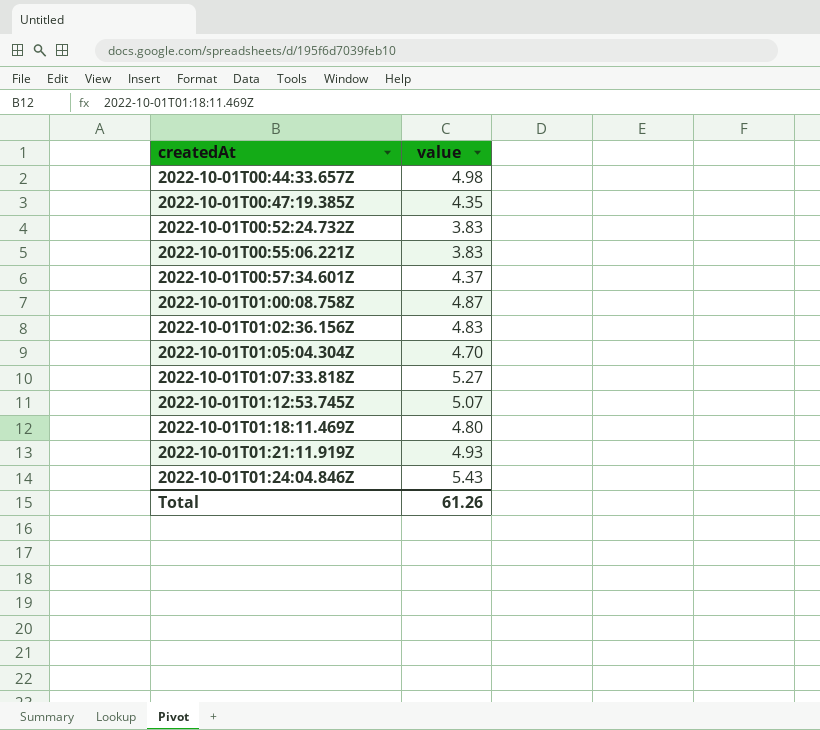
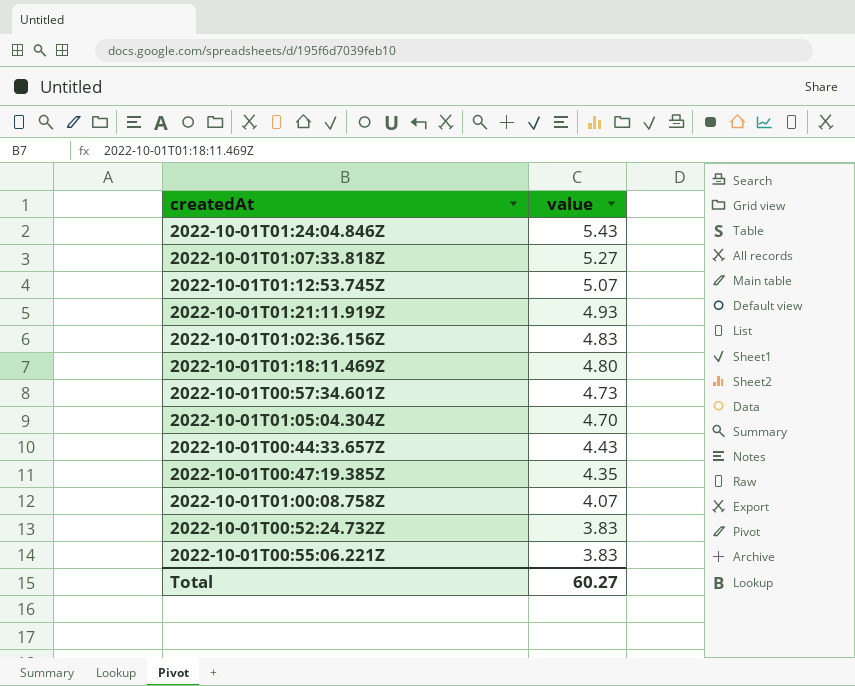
row order: createdAt ascending -> value descending
2022-10-01T00:57:34.601Z | value: 4.37 -> 4.73
2022-10-01T00:44:33.657Z | value: 4.98 -> 4.43
2022-10-01T01:00:08.758Z | value: 4.87 -> 4.07
Total | value: 61.26 -> 60.27

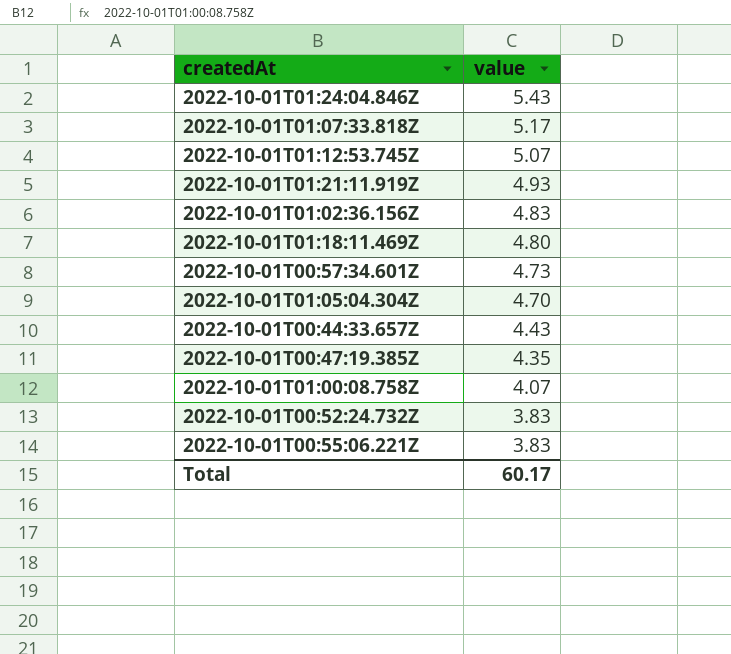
2022-10-01T01:07:33.818Z | value: 5.27 -> 5.17
Total | value: 60.27 -> 60.17

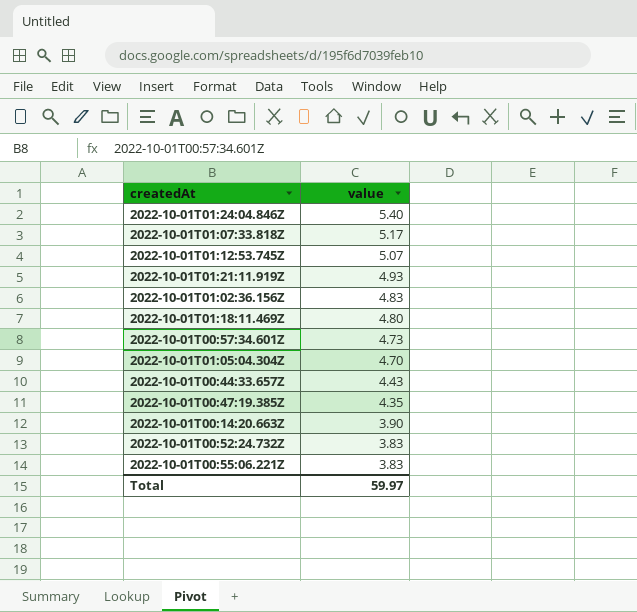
row 2022-10-01T01:00:08.758Z: 4.07 -> none
2022-10-01T01:24:04.846Z | value: 5.43 -> 5.40
row 2022-10-01T00:14:20.663Z: none -> 3.90
Total | value: 60.17 -> 59.97

